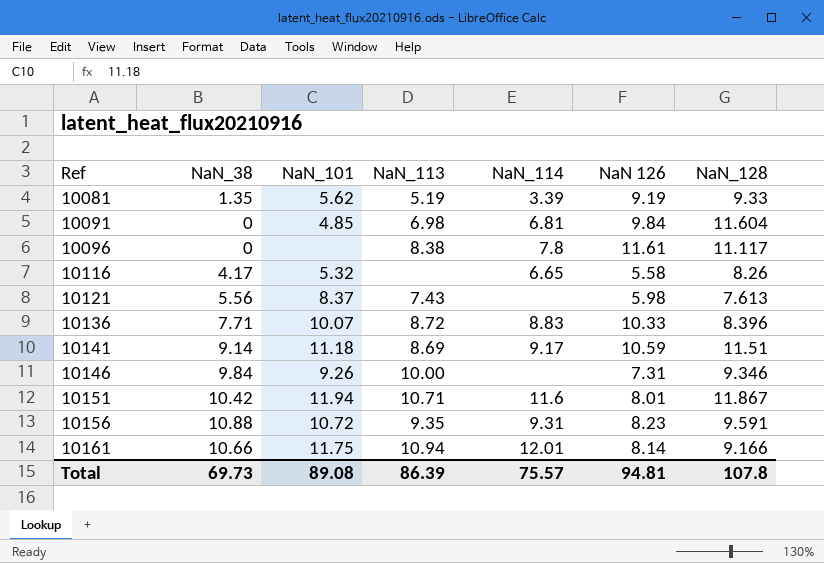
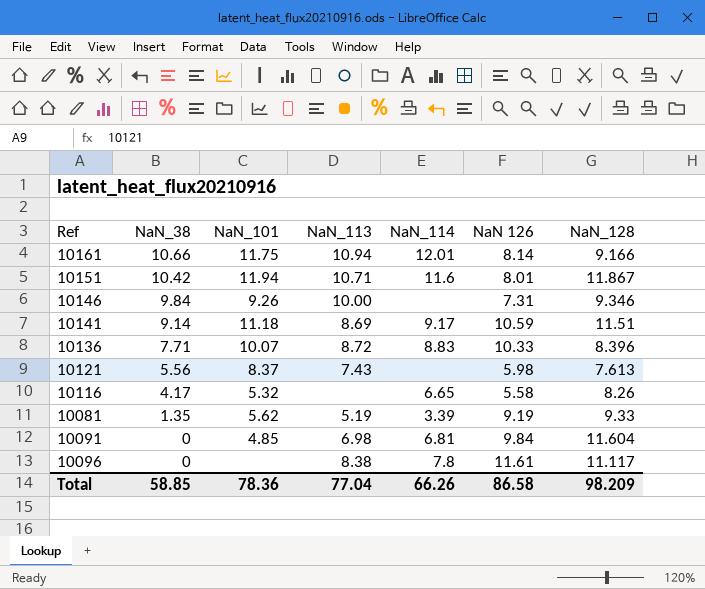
row order: Ref ascending -> NaN_38 descending
row 10156: 10.88 | 10.72 | 9.35 | 9.31 | 8.23 | 9.591 -> none
Total | NaN_38: 69.73 -> 58.85
Total | NaN_101: 89.08 -> 78.36
Total | NaN_113: 86.39 -> 77.04
Total | NaN_114: 75.57 -> 66.26
Total | NaN 126: 94.81 -> 86.58
Total | NaN_128: 107.8 -> 98.209

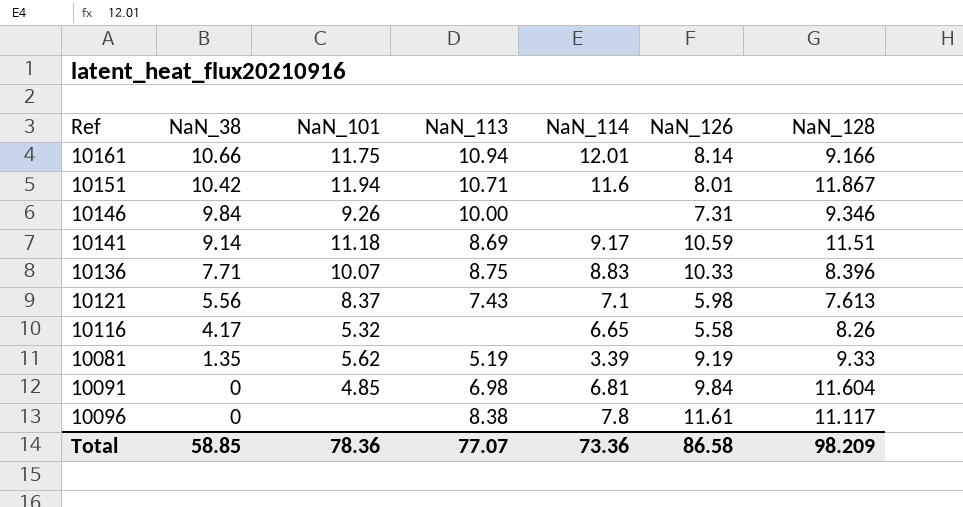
column name: NaN 126 -> NaN_126
10136 | NaN_113: 8.72 -> 8.75
10121 | NaN_114: none -> 7.1
Total | NaN_113: 77.04 -> 77.07
Total | NaN_114: 66.26 -> 73.36

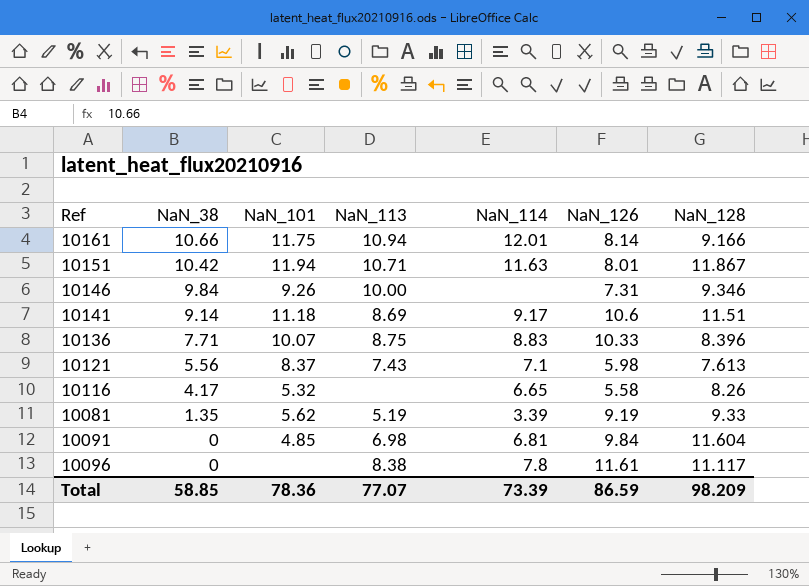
10151 | NaN_114: 11.6 -> 11.63
10141 | NaN_126: 10.59 -> 10.6
Total | NaN_114: 73.36 -> 73.39
Total | NaN_126: 86.58 -> 86.59

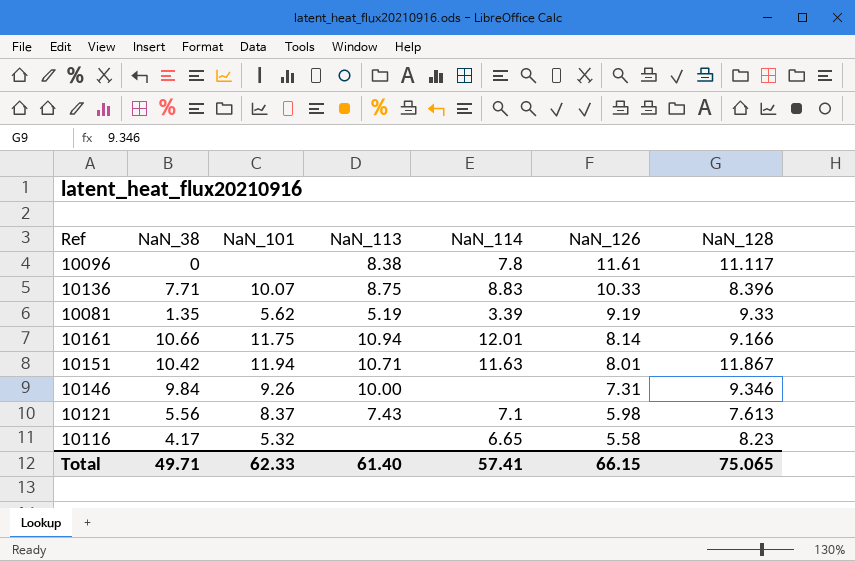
row order: NaN_38 descending -> NaN_126 descending
row 10141: 9.14 | 11.18 | 8.69 | 9.17 | 10.6 | 11.51 -> none
row 10091: 0 | 4.85 | 6.98 | 6.81 | 9.84 | 11.604 -> none
10116 | NaN_128: 8.26 -> 8.23
Total | NaN_38: 58.85 -> 49.71
Total | NaN_101: 78.36 -> 62.33
Total | NaN_113: 77.07 -> 61.40
Total | NaN_114: 73.39 -> 57.41
Total | NaN_126: 86.59 -> 66.15
Total | NaN_128: 98.209 -> 75.065

